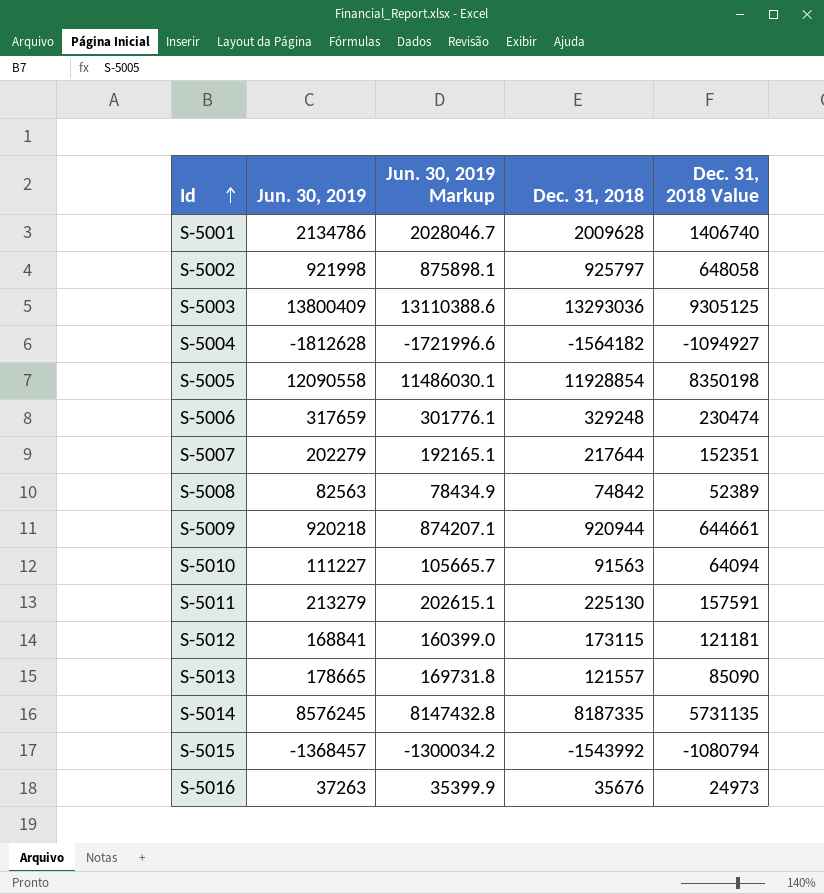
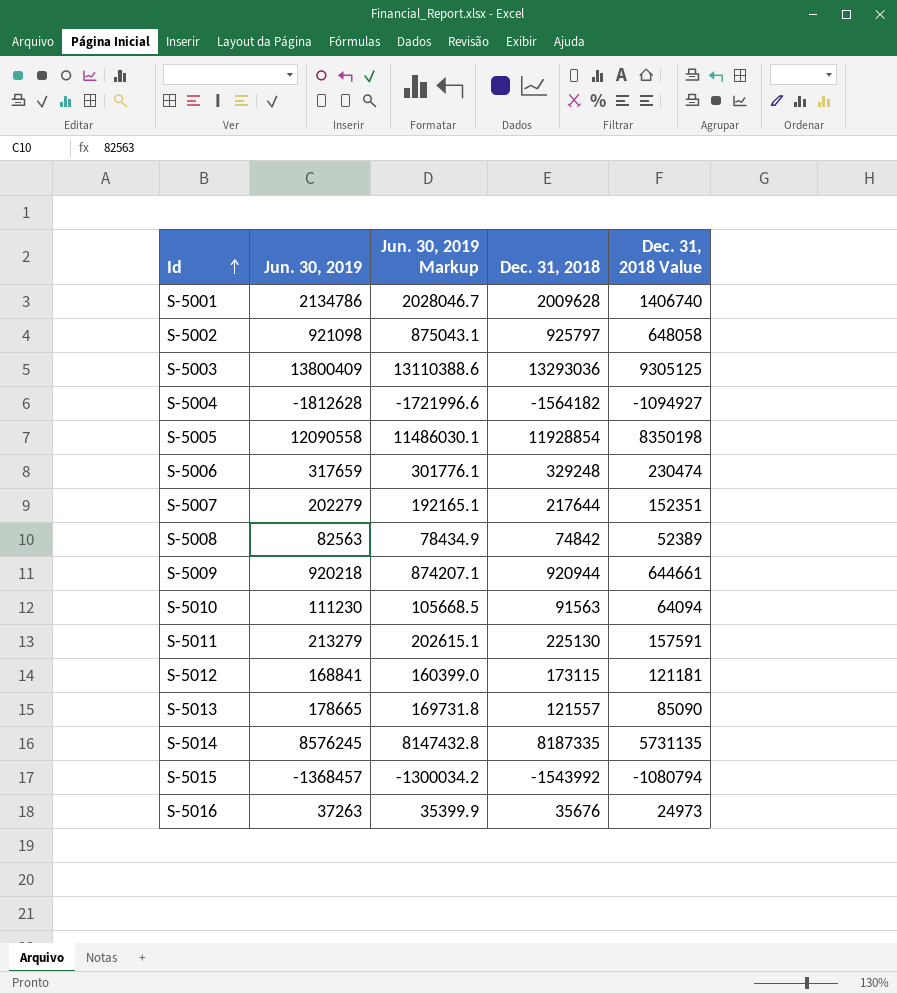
S-5002 | Jun. 30, 2019: 921998 -> 921098
S-5002 | Jun. 30, 2019 Markup: 875898.1 -> 875043.1
S-5010 | Jun. 30, 2019: 111227 -> 111230
S-5010 | Jun. 30, 2019 Markup: 105665.7 -> 105668.5

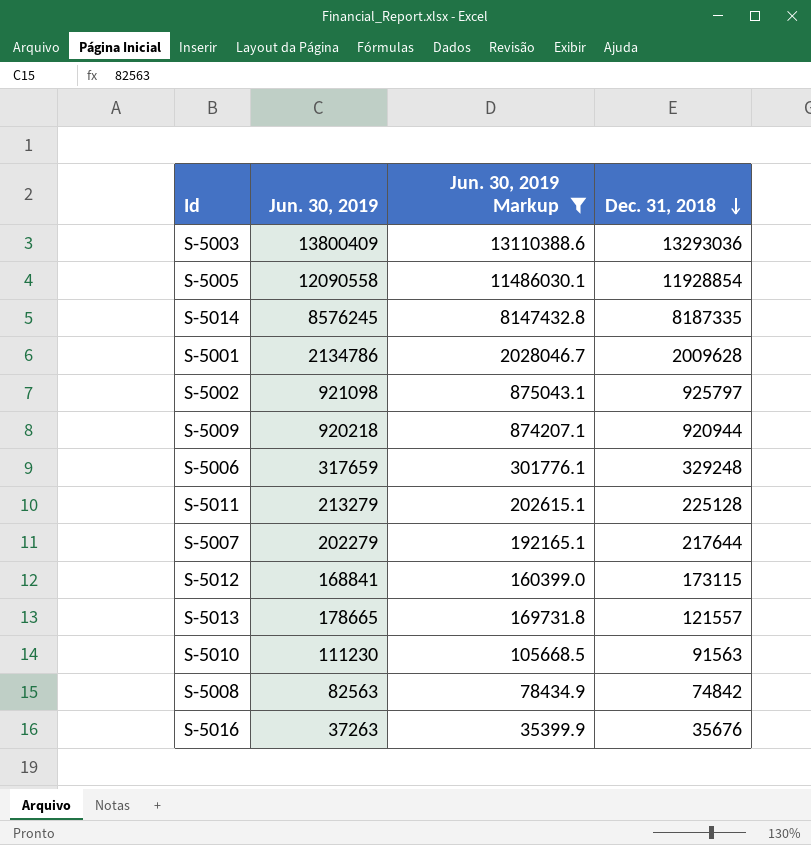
filter: none -> Jun. 30, 2019 Markup >= 35399.9
row order: Id ascending -> Dec. 31, 2018 descending
column Dec. 31, 2018 Value | formula: [Dec. 31, 2018] * 0.7 -> none
S-5011 | Dec. 31, 2018: 225130 -> 225128

